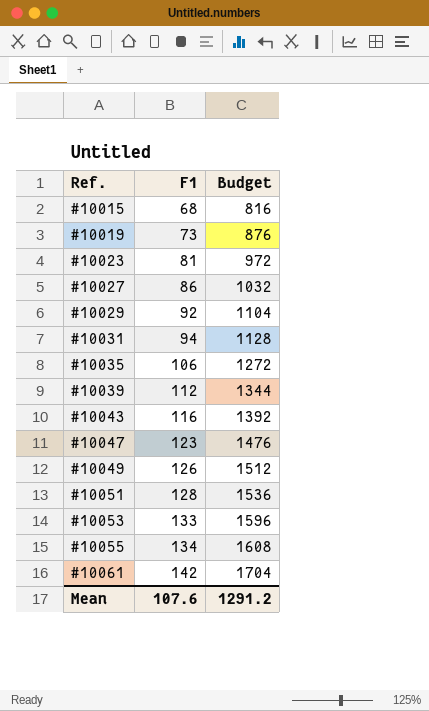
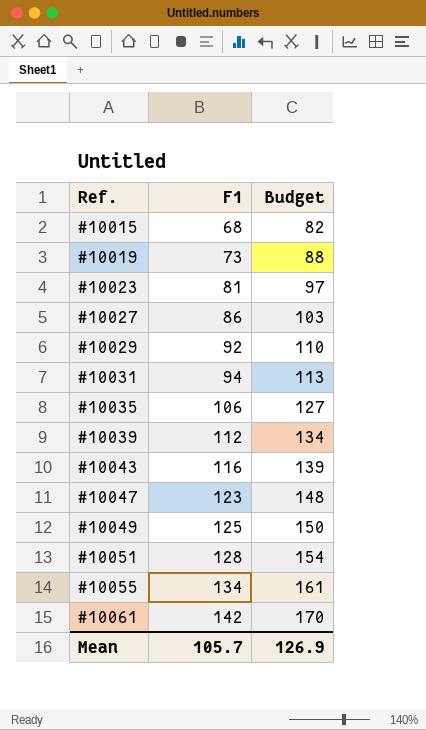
column Budget | formula: [F1] * 12 -> [F1] * 1.2
row #10053: 133 | 1596 -> none
#10049 | F1: 126 -> 125
Mean | F1: 107.6 -> 105.7
Mean | Budget: 1291.2 -> 126.9

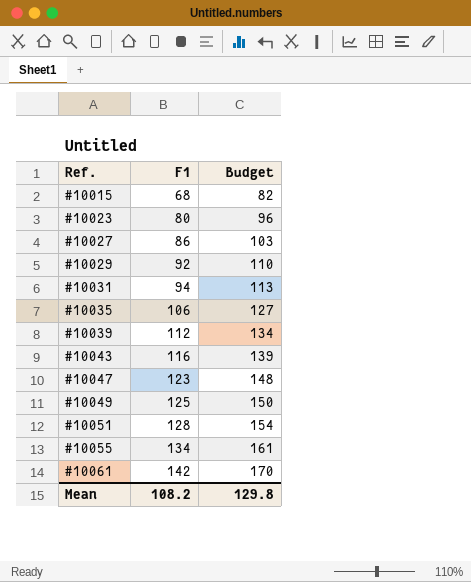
row #10019: 73 | 88 -> none
#10023 | F1: 81 -> 80
#10023 | Budget: 97 -> 96
Mean | F1: 105.7 -> 108.2
Mean | Budget: 126.9 -> 129.8

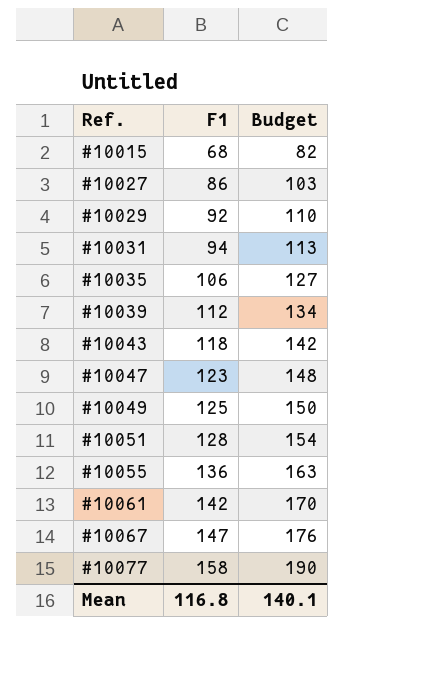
row #10023: 80 | 96 -> none
#10043 | F1: 116 -> 118
#10043 | Budget: 139 -> 142
#10055 | F1: 134 -> 136
#10055 | Budget: 161 -> 163
row #10067: none -> 147 | 176
row #10077: none -> 158 | 190
Mean | F1: 108.2 -> 116.8
Mean | Budget: 129.8 -> 140.1

